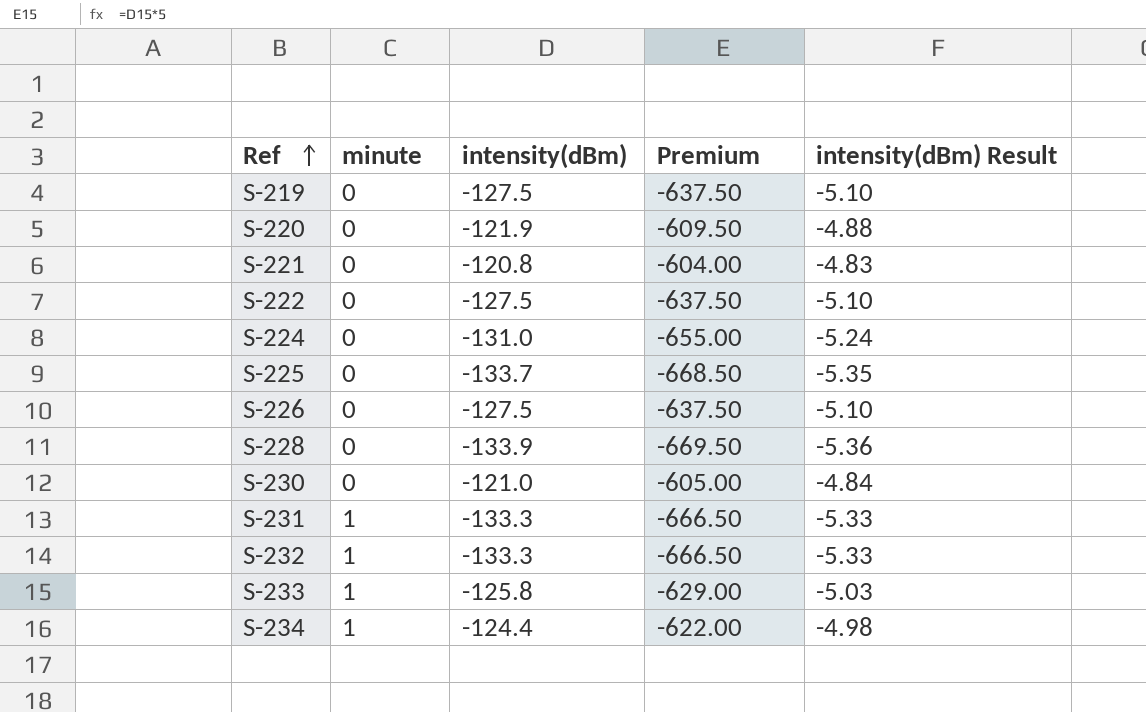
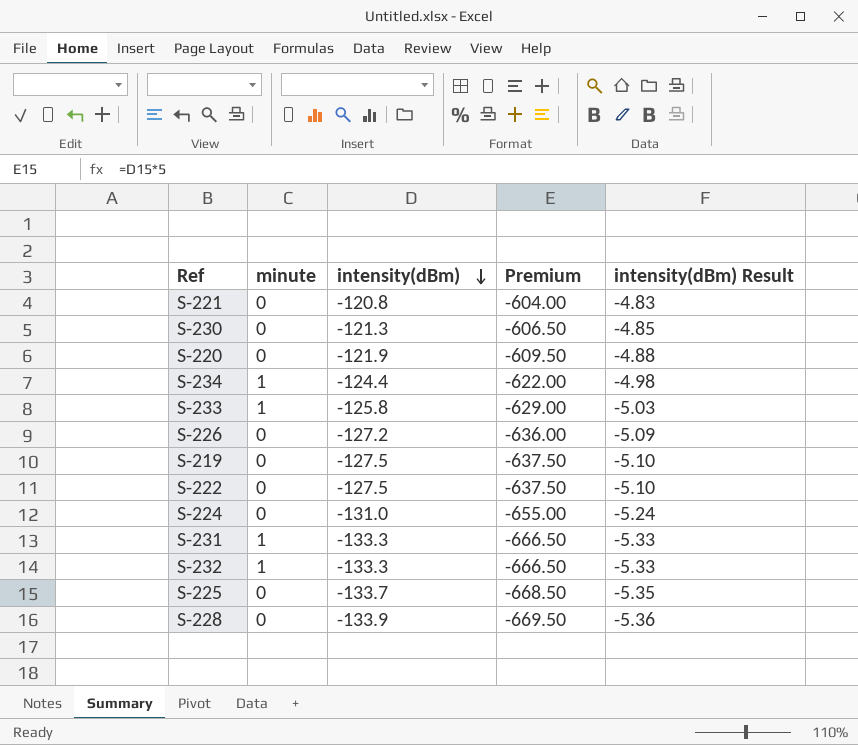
row order: Ref ascending -> intensity(dBm) descending
S-230 | intensity(dBm): -121.0 -> -121.3
S-230 | Premium: -605.00 -> -606.50
S-230 | intensity(dBm) Result: -4.84 -> -4.85
S-226 | intensity(dBm): -127.5 -> -127.2
S-226 | Premium: -637.50 -> -636.00
S-226 | intensity(dBm) Result: -5.10 -> -5.09

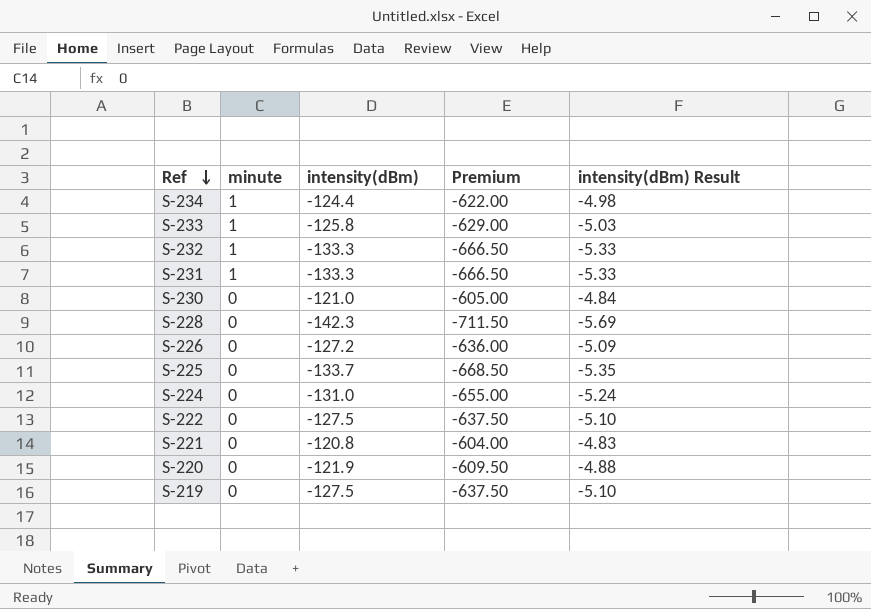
row order: intensity(dBm) descending -> Ref descending
S-230 | intensity(dBm): -121.3 -> -121.0
S-230 | Premium: -606.50 -> -605.00
S-230 | intensity(dBm) Result: -4.85 -> -4.84
S-228 | intensity(dBm): -133.9 -> -142.3
S-228 | Premium: -669.50 -> -711.50
S-228 | intensity(dBm) Result: -5.36 -> -5.69

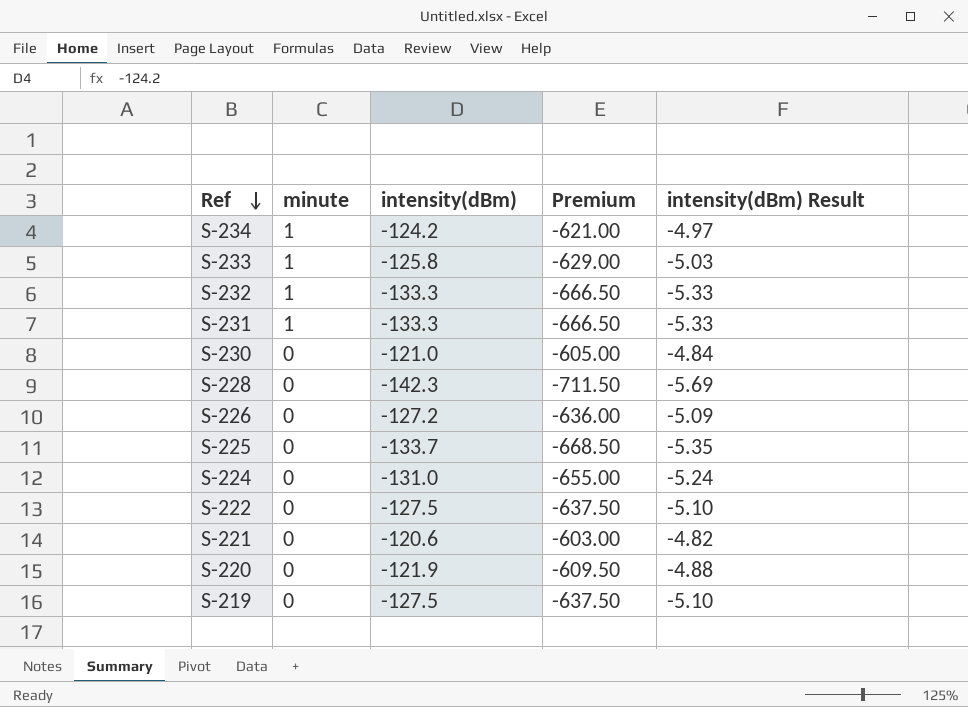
S-234 | intensity(dBm): -124.4 -> -124.2
S-234 | Premium: -622.00 -> -621.00
S-234 | intensity(dBm) Result: -4.98 -> -4.97
S-221 | intensity(dBm): -120.8 -> -120.6
S-221 | Premium: -604.00 -> -603.00
S-221 | intensity(dBm) Result: -4.83 -> -4.82

